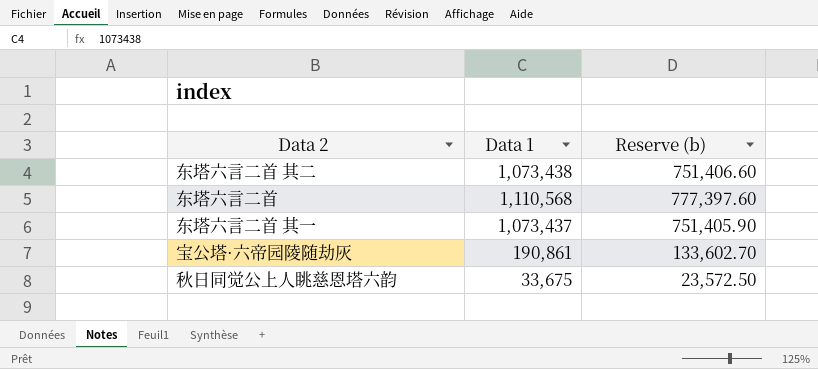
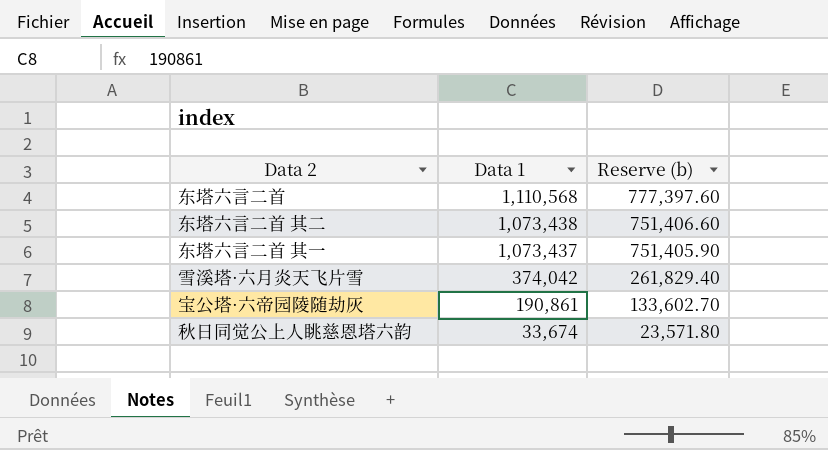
row order: none -> Data 1 descending
row 雪溪塔·六月炎天飞片雪: none -> 374,042 | 261,829.40
秋日同觉公上人眺慈恩塔六韵 | Data 1: 33,675 -> 33,674
秋日同觉公上人眺慈恩塔六韵 | Reserve (b): 23,572.50 -> 23,571.80

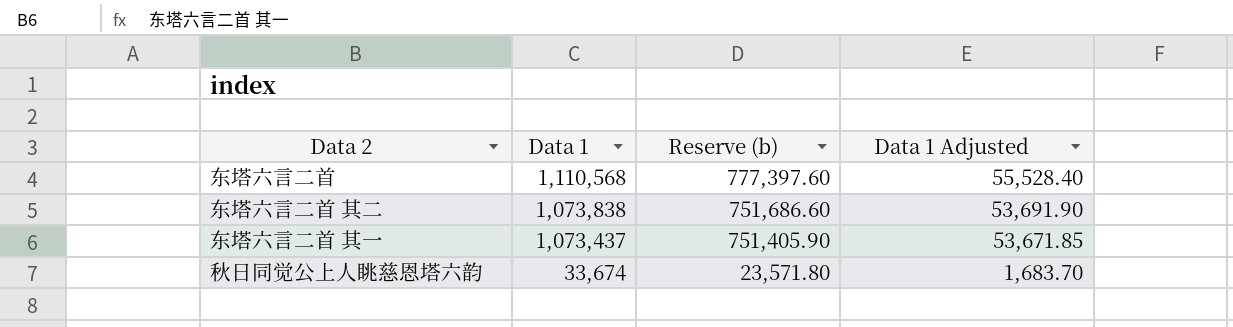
column Data 1 Adjusted | formula: none -> [Data 1] * 0.05
row 雪溪塔·六月炎天飞片雪: 374,042 | 261,829.40 -> none
row 宝公塔·六帝园陵随劫灰: 190,861 | 133,602.70 -> none
东塔六言二首 其二 | Data 1: 1,073,438 -> 1,073,838
东塔六言二首 其二 | Reserve (b): 751,406.60 -> 751,686.60

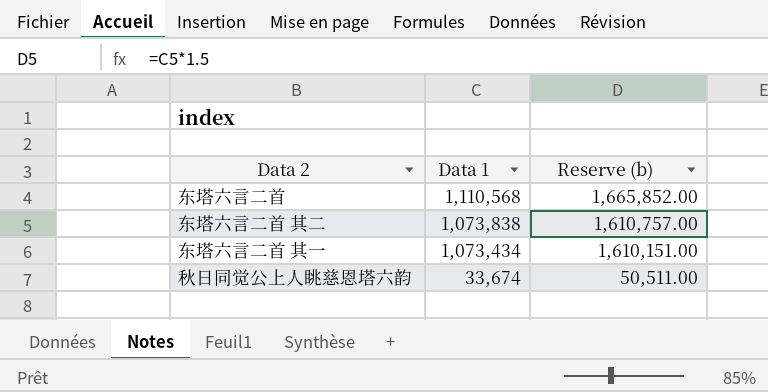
column Data 1 Adjusted | formula: [Data 1] * 0.05 -> none
column Reserve (b) | formula: [Data 1] * 0.7 -> [Data 1] * 1.5
东塔六言二首 其一 | Data 1: 1,073,437 -> 1,073,434

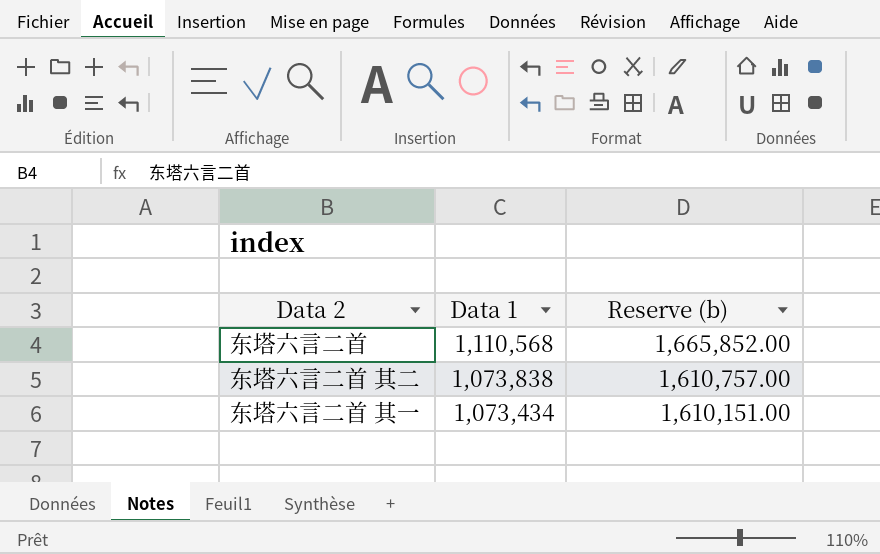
row 秋日同觉公上人眺慈恩塔六韵: 33,674 | 50,511.00 -> none

